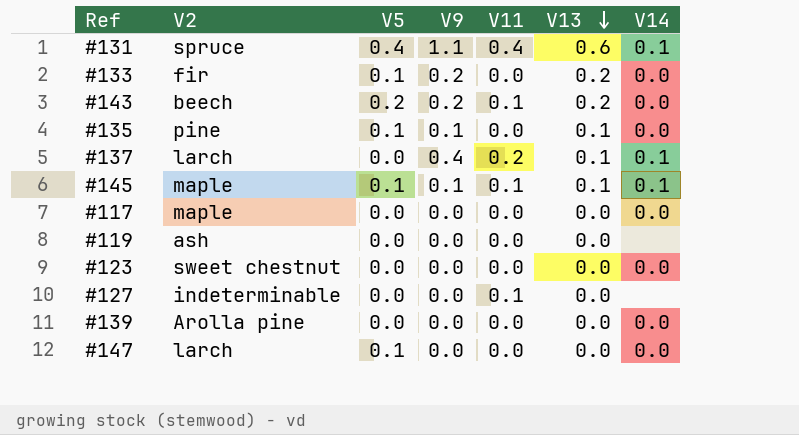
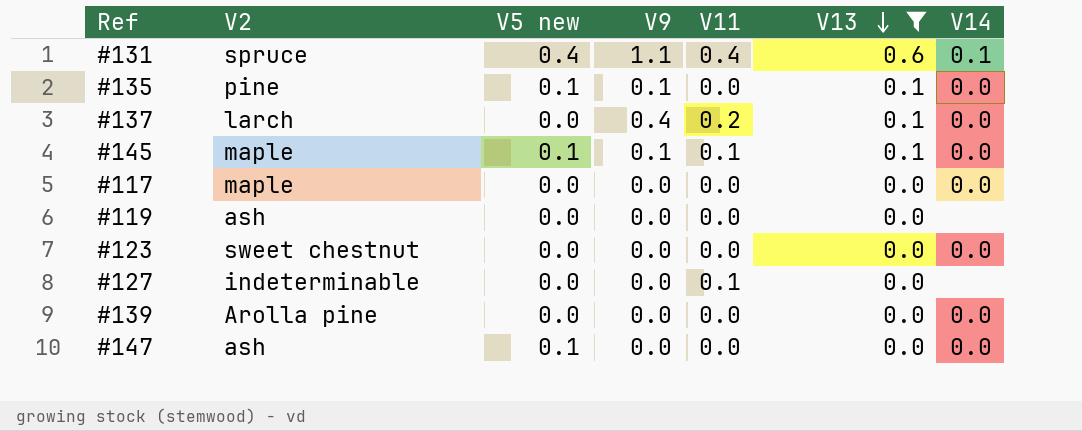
filter: none -> V13 != 0.2
column name: V5 -> V5 new
#137 | V14: 0.1 -> 0.0
#145 | V14: 0.1 -> 0.0
#147 | V2: larch -> ash

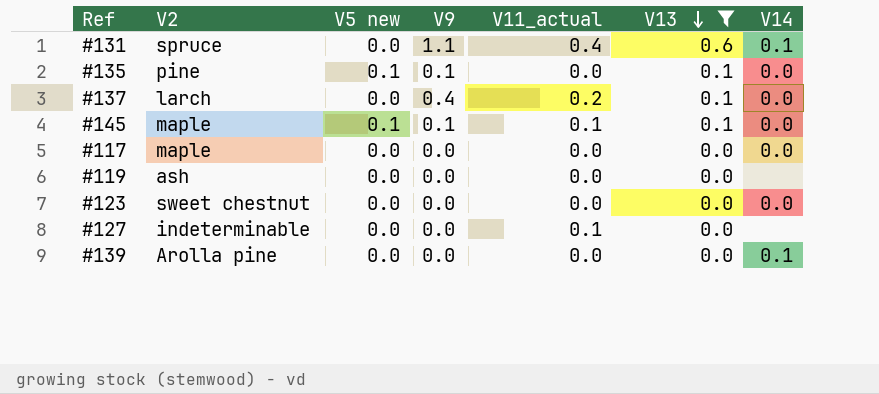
column name: V11 -> V11_actual
row #147: ash | 0.1 | 0.0 | 0.0 | 0.0 | 0.0 -> none
#131 | V5 new: 0.4 -> 0.0
#139 | V14: 0.0 -> 0.1

